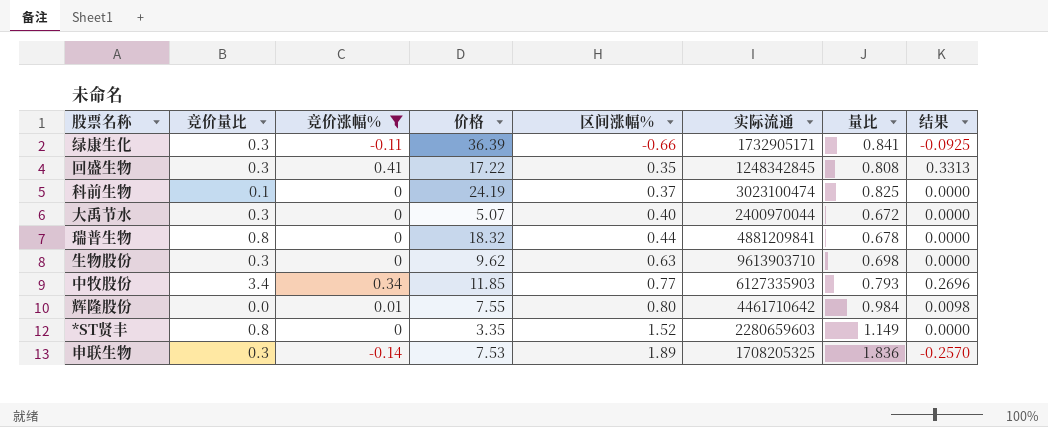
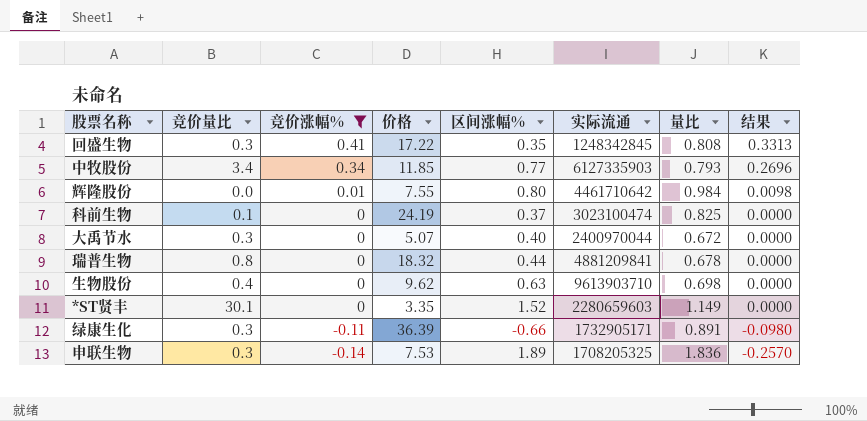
row order: 区间涨幅% ascending -> 竞价涨幅% descending
生物股份 | 竞价量比: 0.3 -> 0.4
*ST贤丰 | 竞价量比: 0.8 -> 30.1
绿康生化 | 量比: 0.841 -> 0.891
绿康生化 | 结果: -0.0925 -> -0.0980

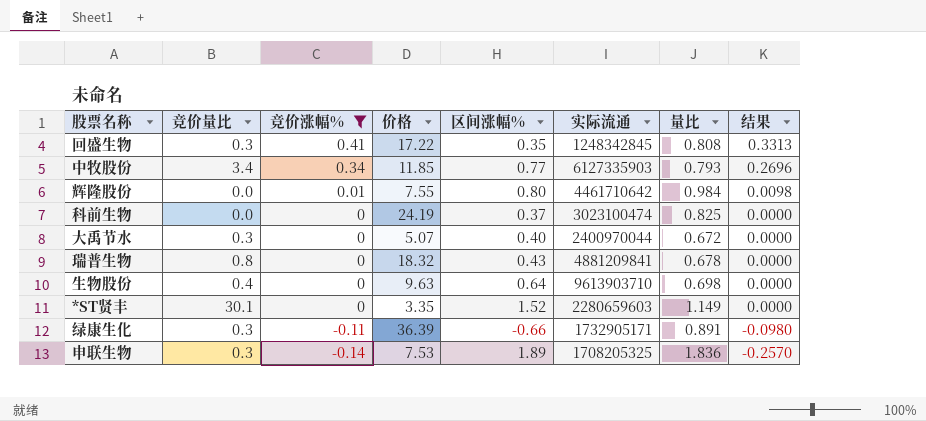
科前生物 | 竞价量比: 0.1 -> 0.0
瑞普生物 | 区间涨幅%: 0.44 -> 0.43
生物股份 | 价格: 9.62 -> 9.63
生物股份 | 区间涨幅%: 0.63 -> 0.64

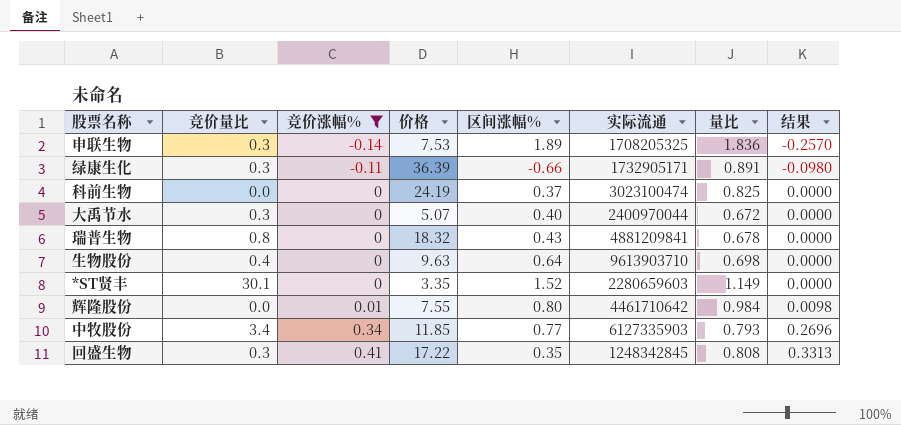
row order: 竞价涨幅% descending -> 竞价涨幅% ascending

